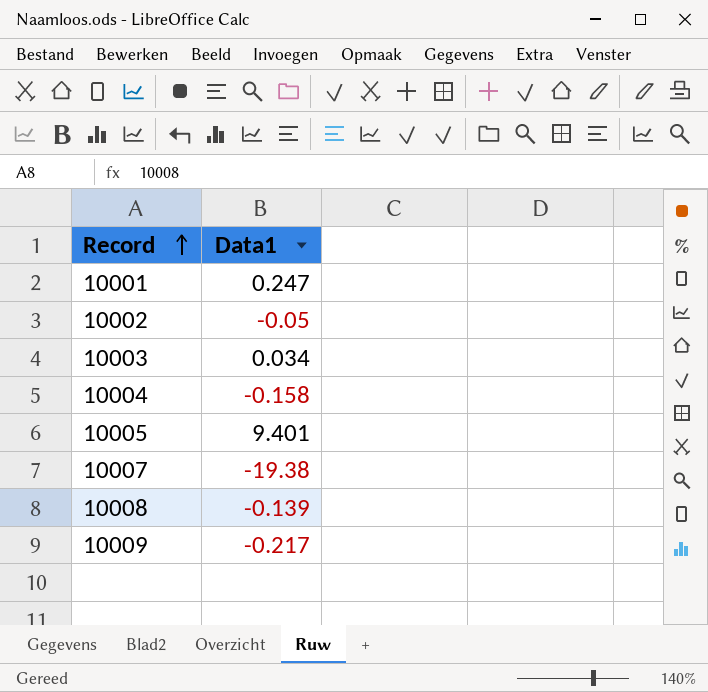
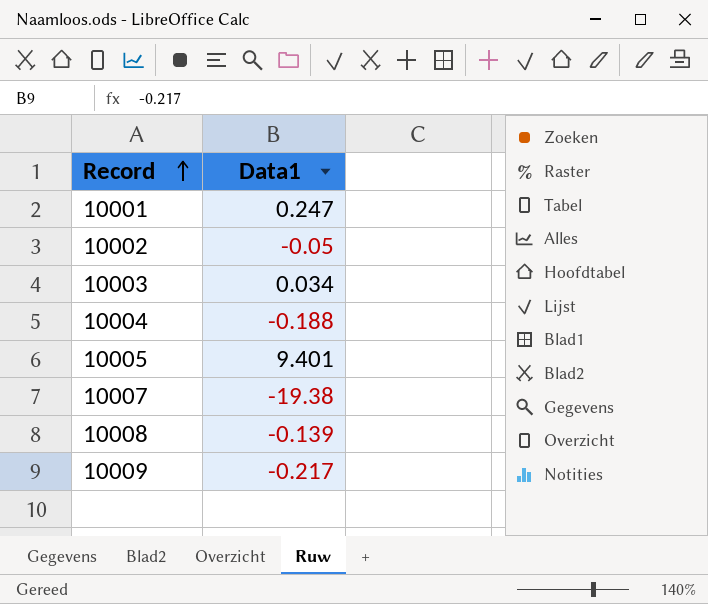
10004 | Data1: -0.158 -> -0.188

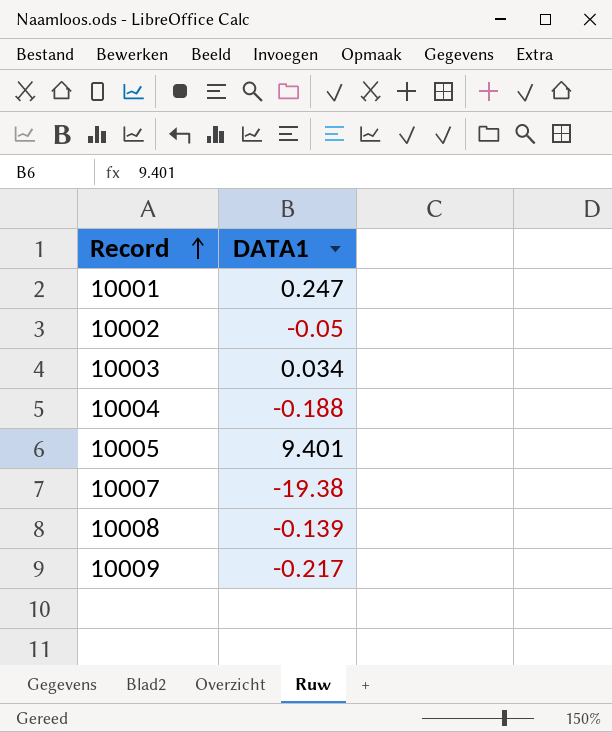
column name: Data1 -> DATA1

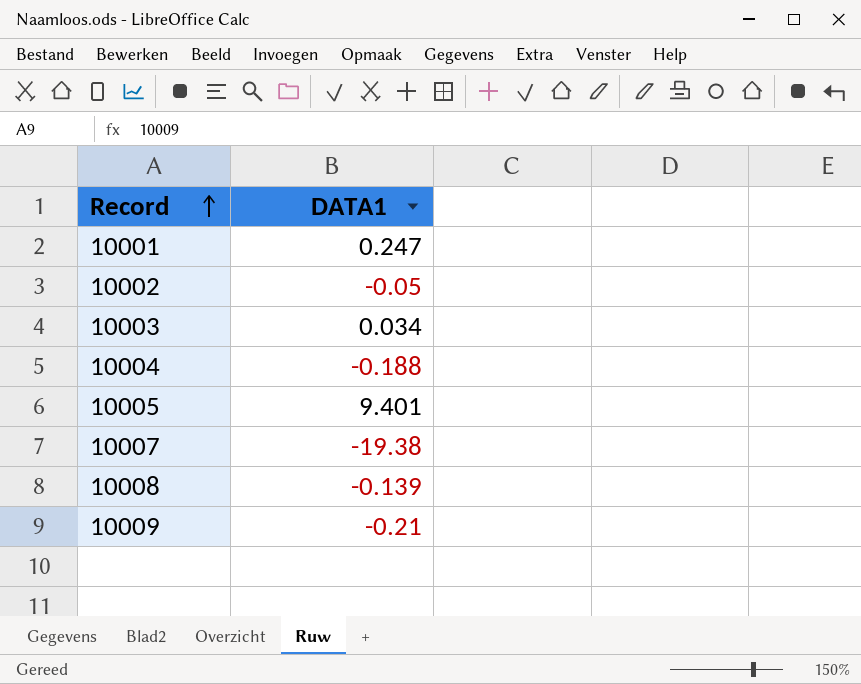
10009 | DATA1: -0.217 -> -0.21

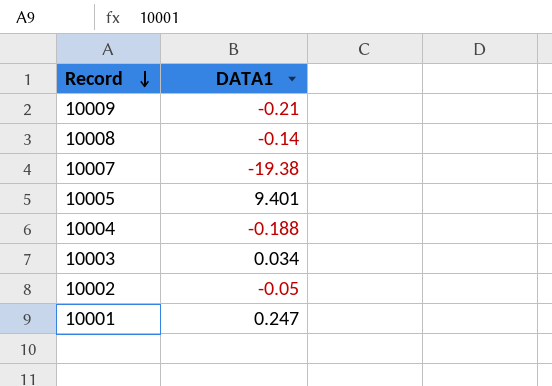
row order: Record ascending -> Record descending
10008 | DATA1: -0.139 -> -0.14

